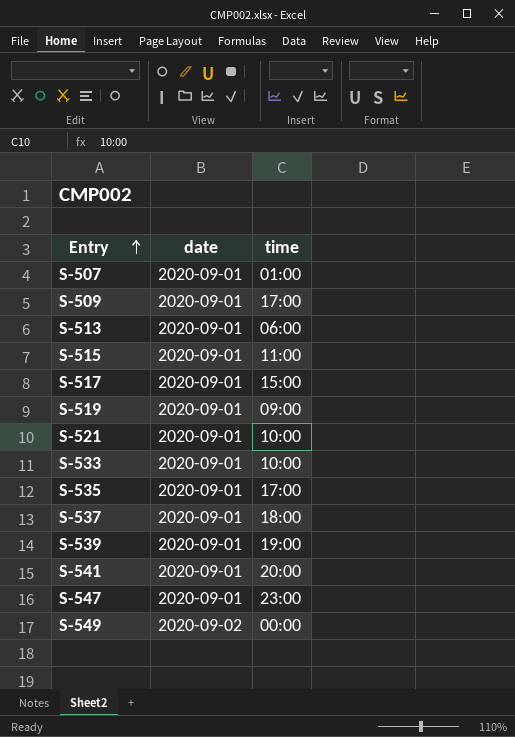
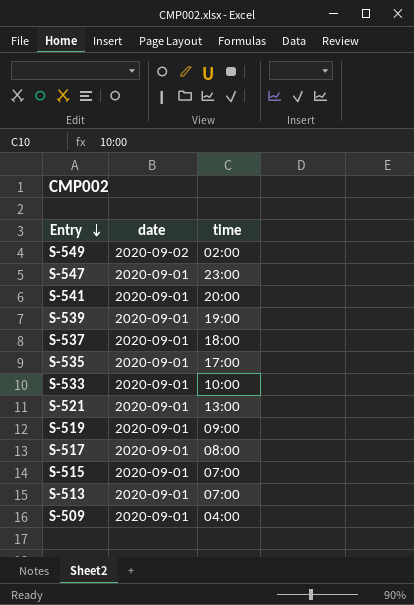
row order: Entry ascending -> Entry descending
row S-507: 2020-09-01 | 01:00 -> none
S-549 | time: 00:00 -> 02:00
S-521 | time: 10:00 -> 13:00
S-517 | time: 15:00 -> 08:00
S-515 | time: 11:00 -> 07:00
S-513 | time: 06:00 -> 07:00
S-509 | time: 17:00 -> 04:00

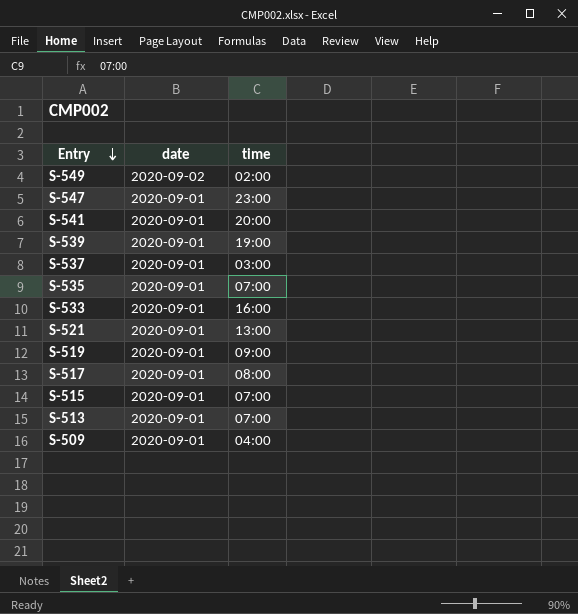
S-537 | time: 18:00 -> 03:00
S-535 | time: 17:00 -> 07:00
S-533 | time: 10:00 -> 16:00

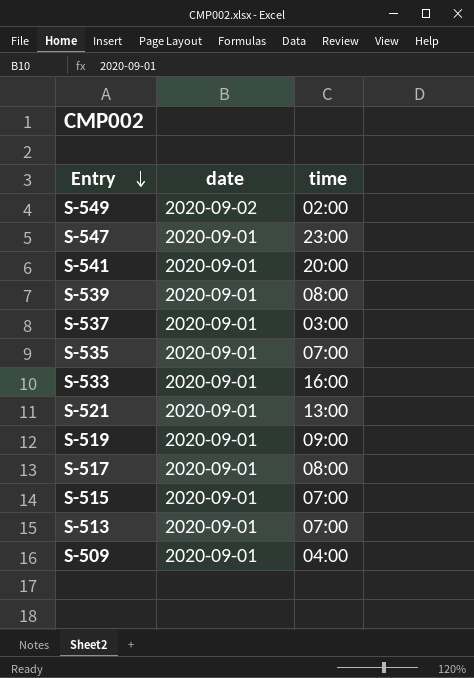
S-539 | time: 19:00 -> 08:00

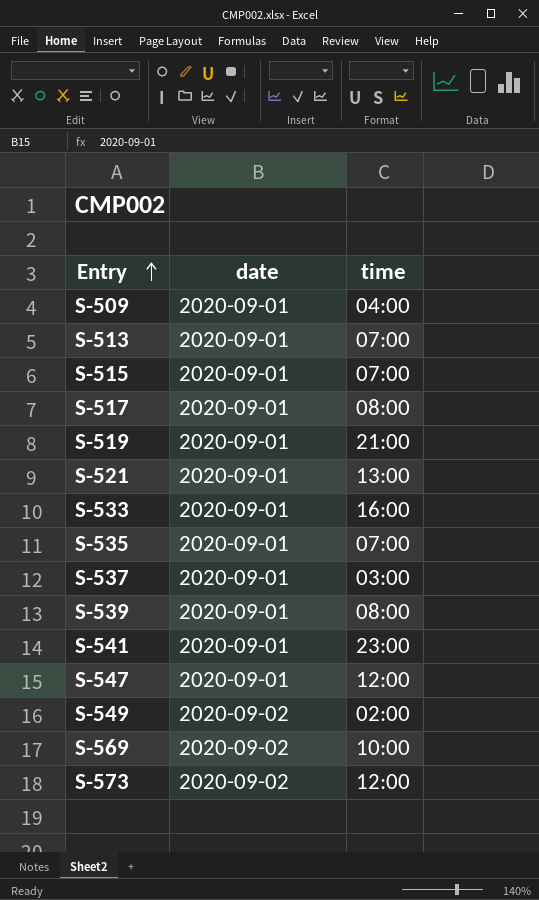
row order: Entry descending -> Entry ascending
S-519 | time: 09:00 -> 21:00
S-541 | time: 20:00 -> 23:00
S-547 | time: 23:00 -> 12:00
row S-569: none -> 2020-09-02 | 10:00
row S-573: none -> 2020-09-02 | 12:00

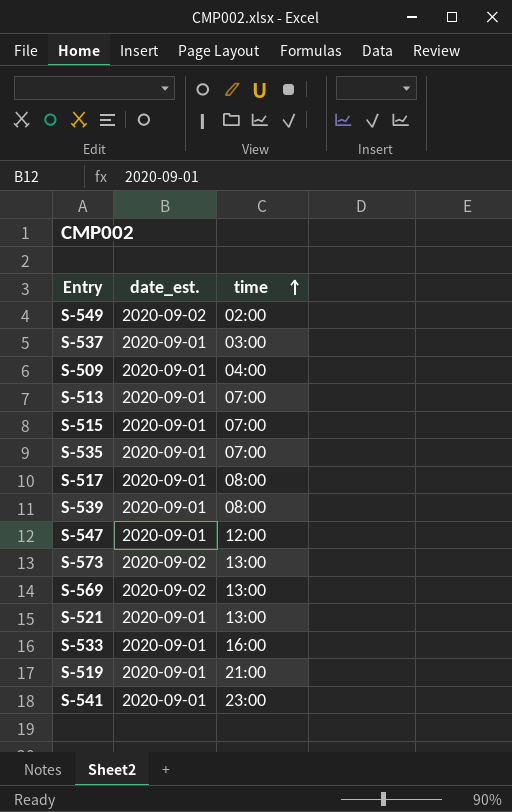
row order: Entry ascending -> time ascending
column name: date -> date_est.
S-573 | time: 12:00 -> 13:00
S-569 | time: 10:00 -> 13:00

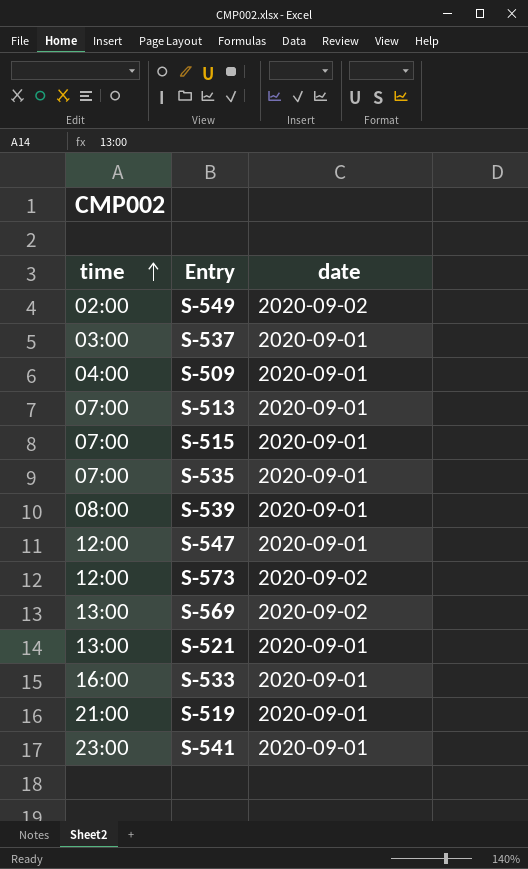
column time | position: 3 -> 1
column name: date_est. -> date
row S-517: 2020-09-01 | 08:00 -> none
S-573 | time: 13:00 -> 12:00

